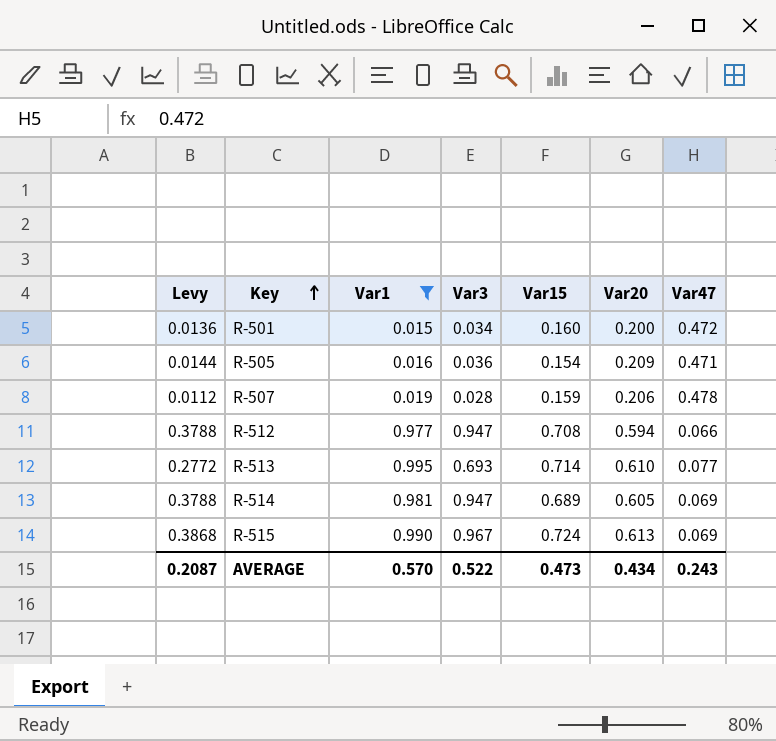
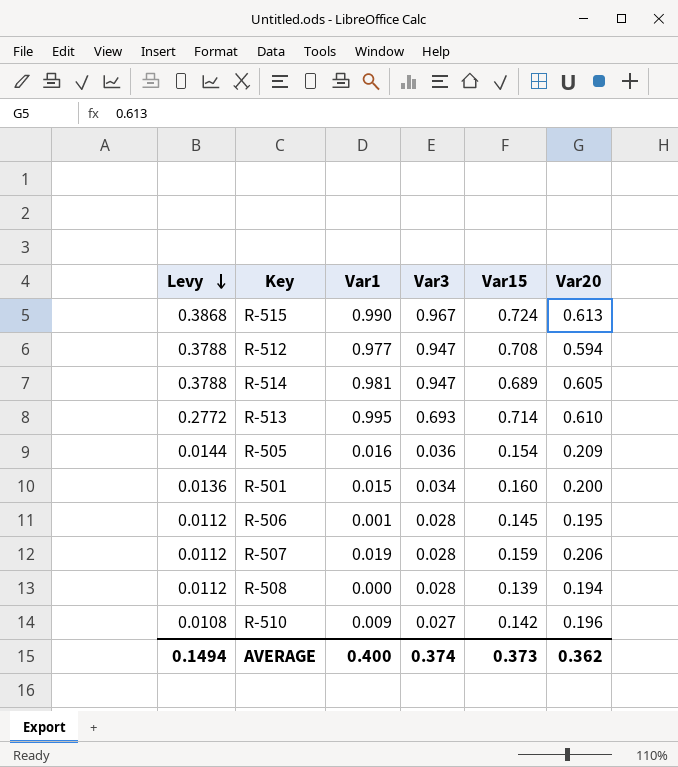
filter: Var1 >= 0.015 -> none
row order: Key ascending -> Levy descending
column Var47 | position: 7 -> none
AVERAGE | Levy: 0.2087 -> 0.1494
AVERAGE | Var1: 0.570 -> 0.400
AVERAGE | Var3: 0.522 -> 0.374
AVERAGE | Var15: 0.473 -> 0.373
AVERAGE | Var20: 0.434 -> 0.362

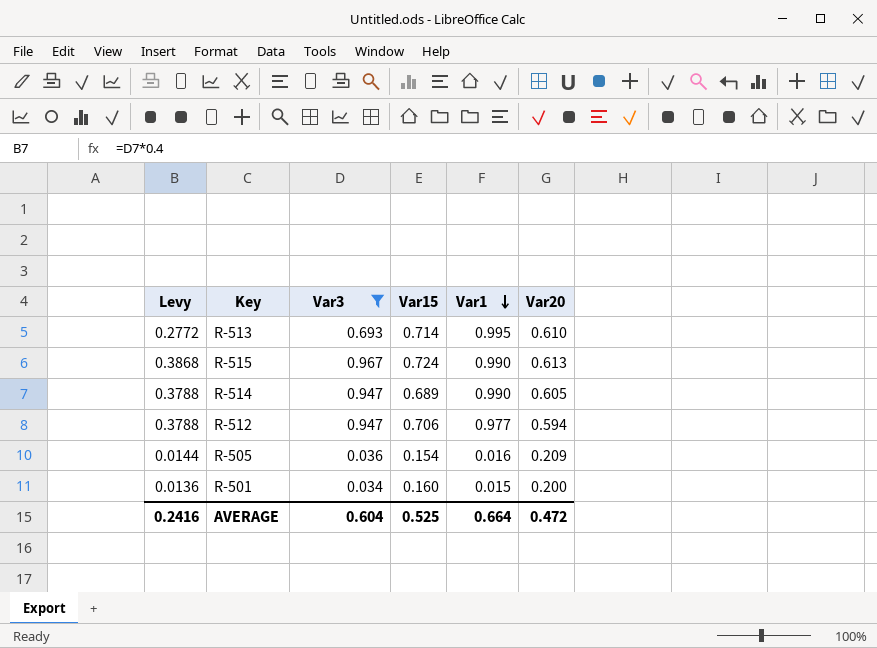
filter: none -> Var3 >= 0.034
row order: Levy descending -> Var1 descending
column Var1 | position: 3 -> 5
R-514 | Var1: 0.981 -> 0.990
R-512 | Var15: 0.708 -> 0.706
AVERAGE | Levy: 0.1494 -> 0.2416
AVERAGE | Var3: 0.374 -> 0.604
AVERAGE | Var15: 0.373 -> 0.525
AVERAGE | Var1: 0.400 -> 0.664
AVERAGE | Var20: 0.362 -> 0.472

